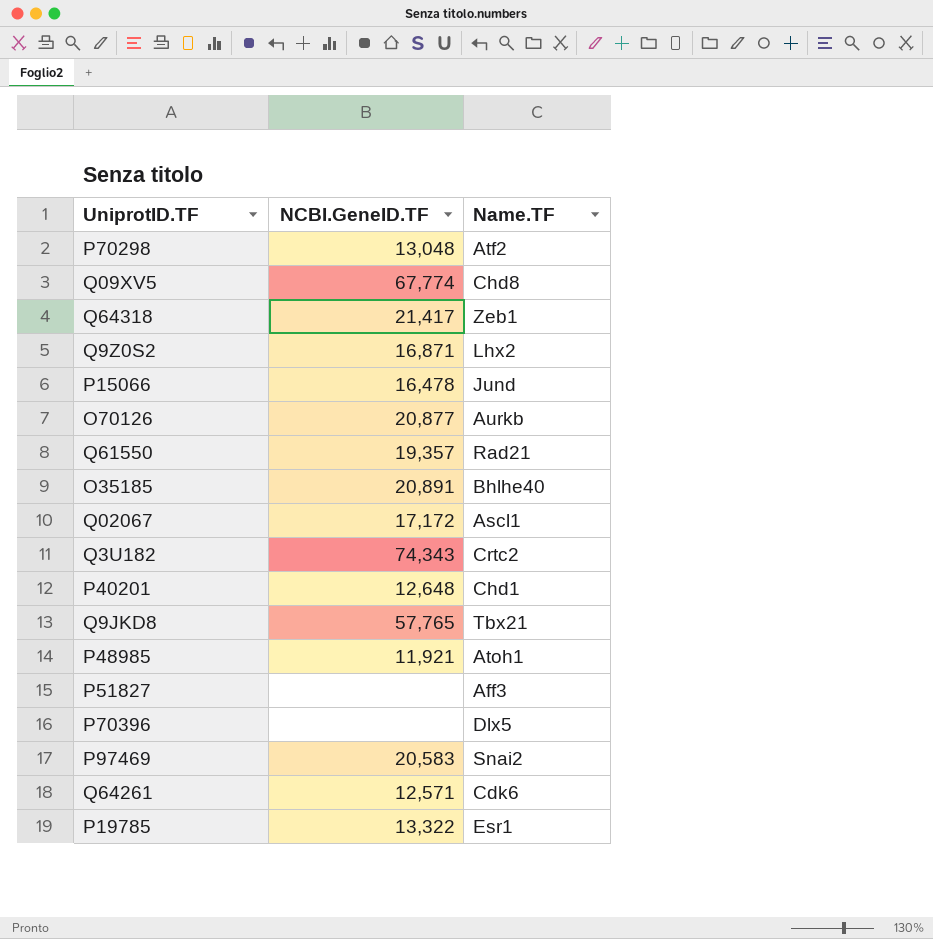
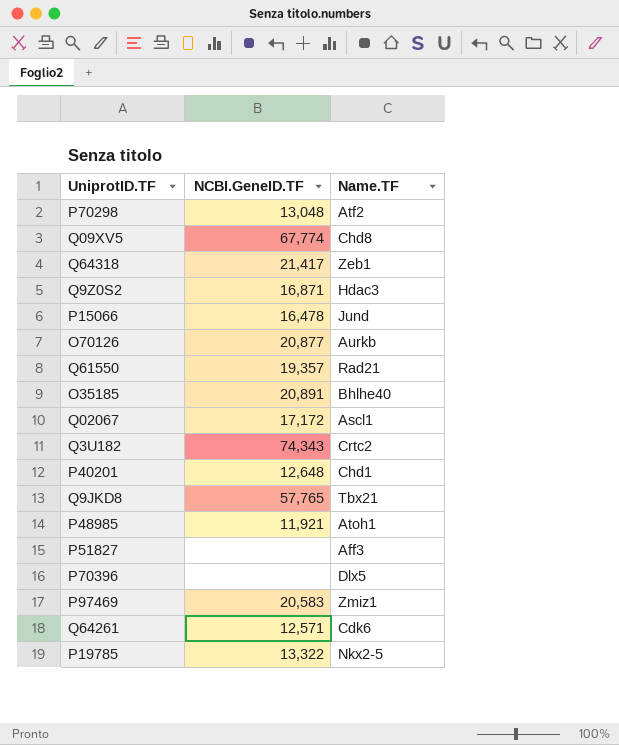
Q9Z0S2 | Name.TF: Lhx2 -> Hdac3
P97469 | Name.TF: Snai2 -> Zmiz1
P19785 | Name.TF: Esr1 -> Nkx2-5

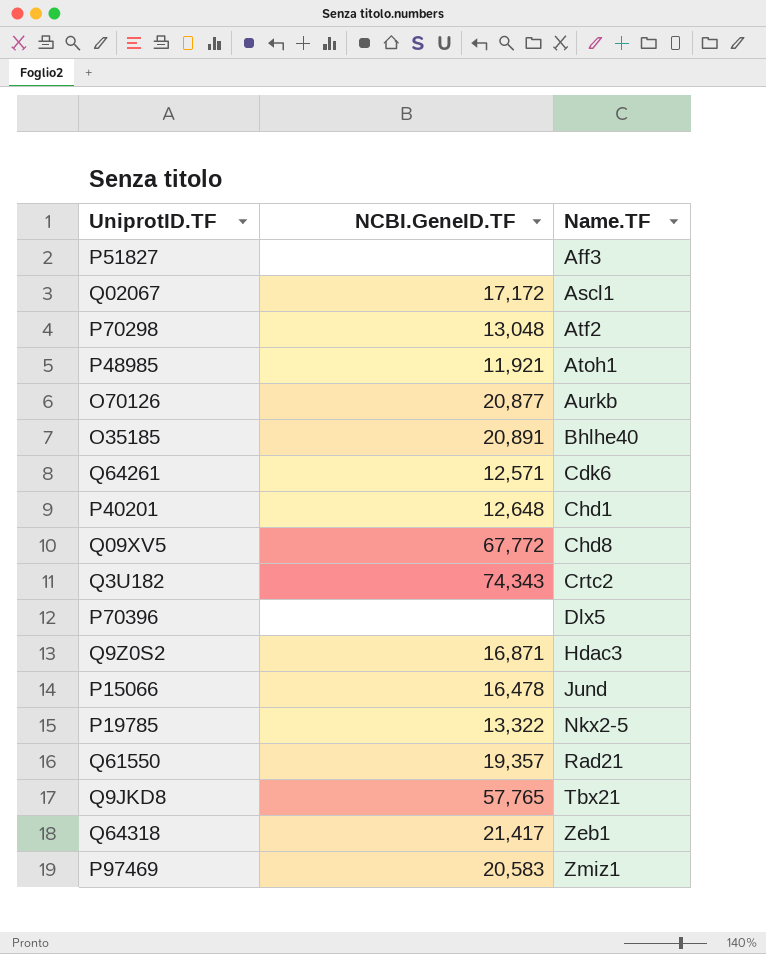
row order: none -> Name.TF ascending
Q09XV5 | NCBI.GeneID.TF: 67,774 -> 67,772

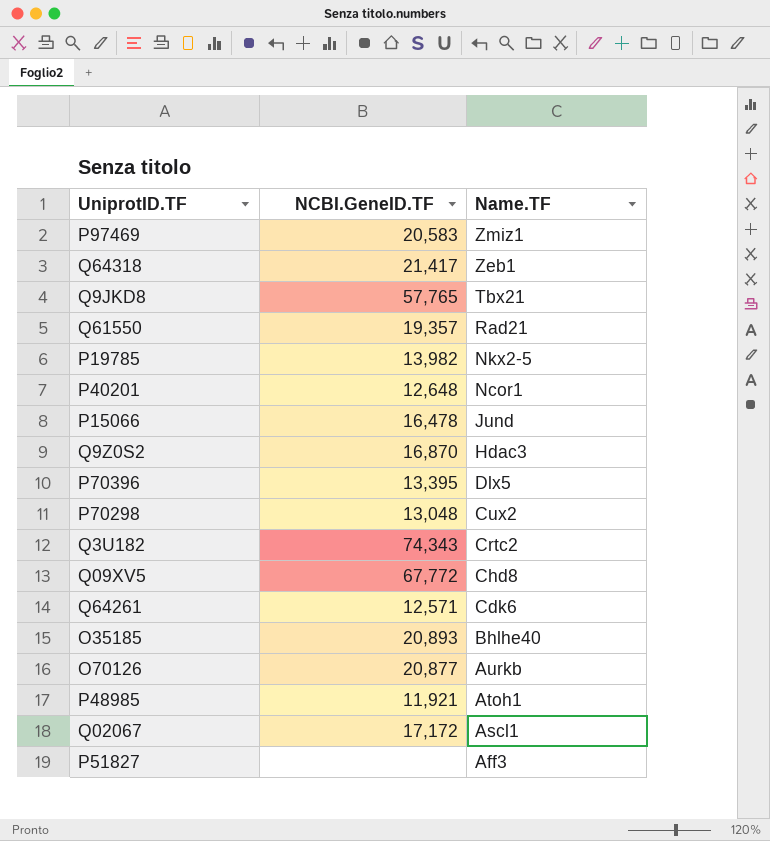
row order: Name.TF ascending -> Name.TF descending
P19785 | NCBI.GeneID.TF: 13,322 -> 13,982
P40201 | Name.TF: Chd1 -> Ncor1
Q9Z0S2 | NCBI.GeneID.TF: 16,871 -> 16,870
P70396 | NCBI.GeneID.TF: none -> 13,395
P70298 | Name.TF: Atf2 -> Cux2
O35185 | NCBI.GeneID.TF: 20,891 -> 20,893

